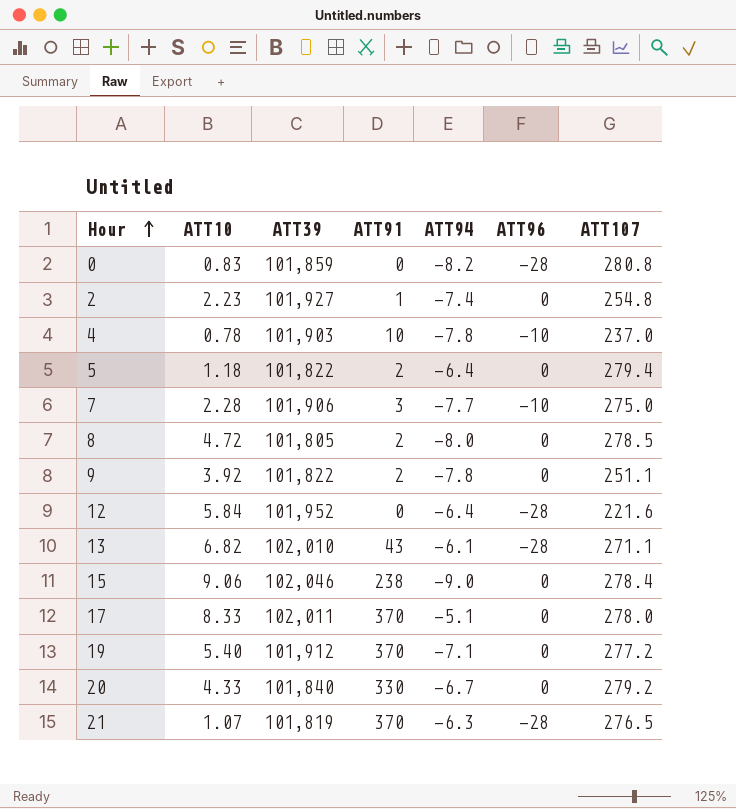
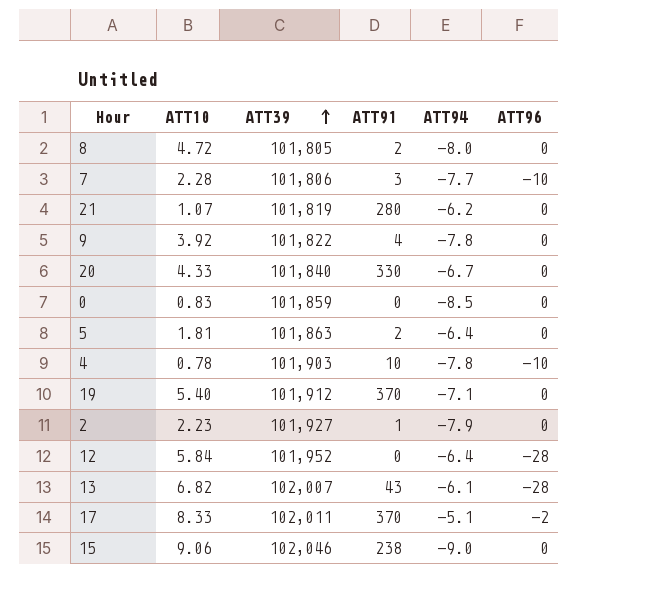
row order: Hour ascending -> ATT39 ascending
column ATT107 | position: 7 -> none
7 | ATT39: 101,906 -> 101,806
21 | ATT91: 370 -> 280
21 | ATT94: -6.3 -> -6.2
21 | ATT96: -28 -> 0
9 | ATT91: 2 -> 4
0 | ATT94: -8.2 -> -8.5
0 | ATT96: -28 -> 0
5 | ATT10: 1.18 -> 1.81
5 | ATT39: 101,822 -> 101,863
2 | ATT94: -7.4 -> -7.9
13 | ATT39: 102,010 -> 102,007
17 | ATT96: 0 -> -2

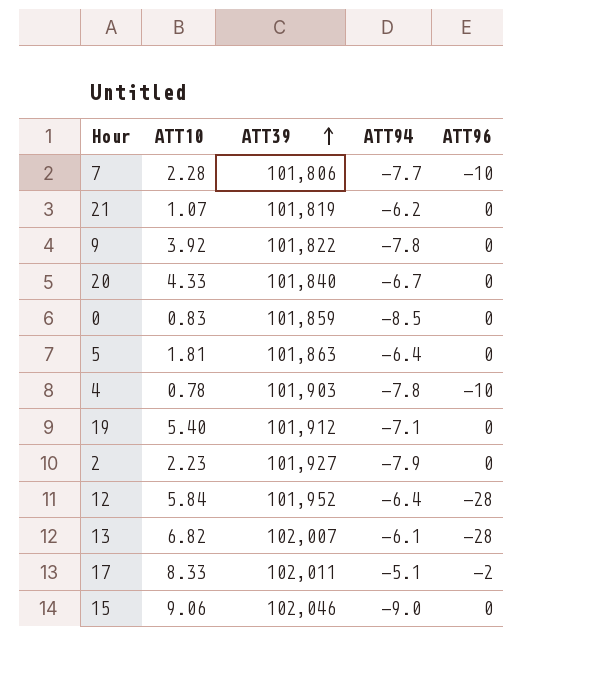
column ATT91 | position: 4 -> none
row 8: 4.72 | 101,805 | 2 | -8.0 | 0 -> none

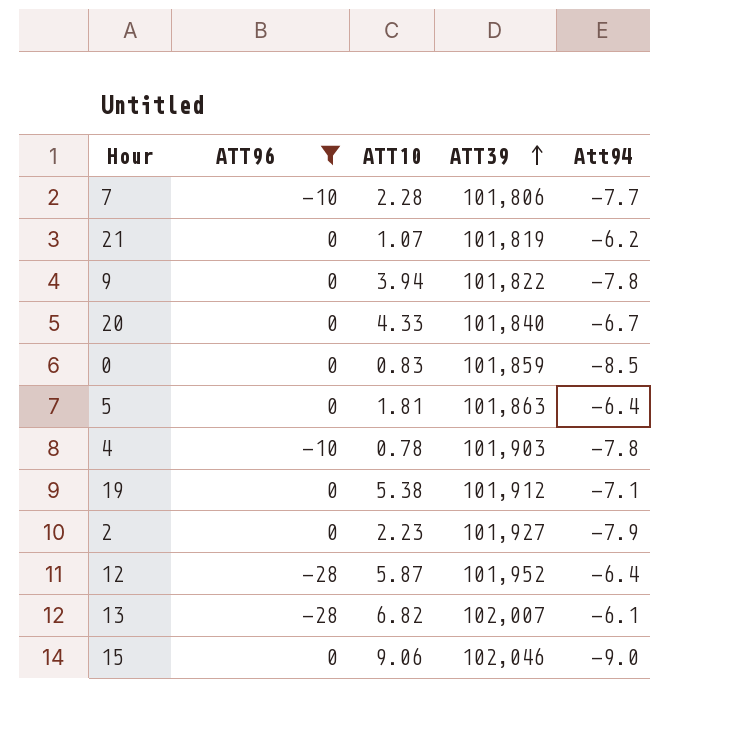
filter: none -> ATT96 != -2
column ATT96 | position: 5 -> 2
column name: ATT94 -> Att94
9 | ATT10: 3.92 -> 3.94
19 | ATT10: 5.40 -> 5.38
12 | ATT10: 5.84 -> 5.87

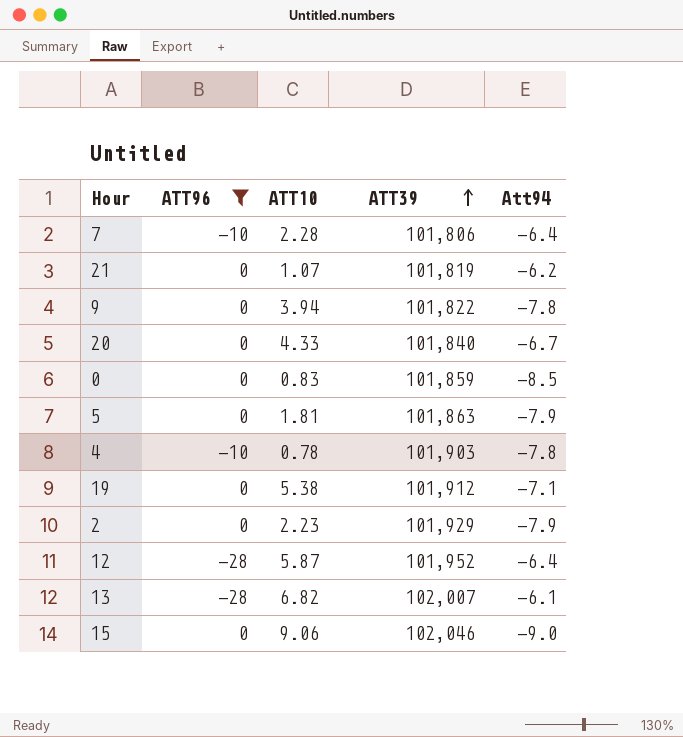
7 | Att94: -7.7 -> -6.4
5 | Att94: -6.4 -> -7.9
2 | ATT39: 101,927 -> 101,929

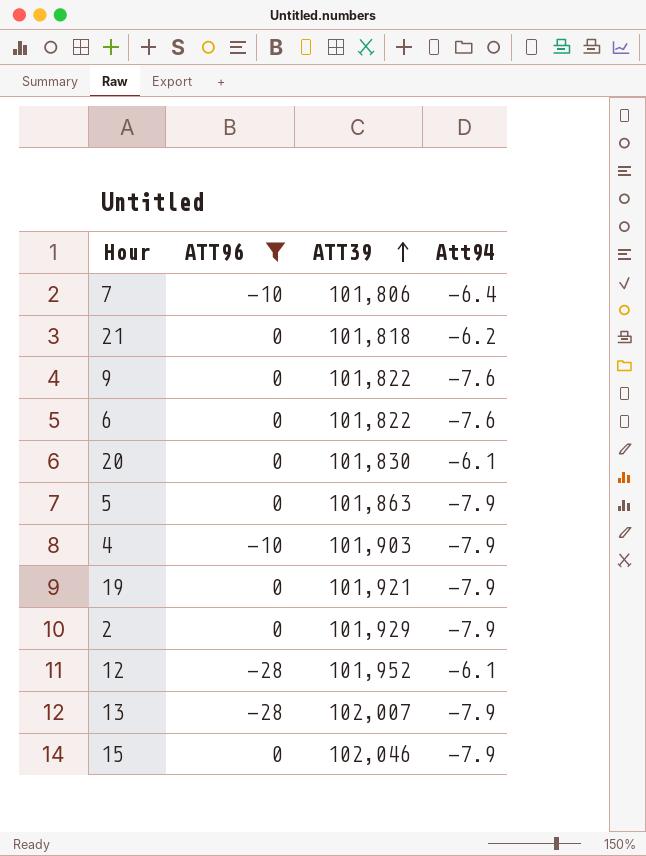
column ATT10 | position: 3 -> none
row 0: 0 | 0.83 | 101,859 | -8.5 -> none
21 | ATT39: 101,819 -> 101,818
9 | Att94: -7.8 -> -7.6
row 6: none -> 0 | 101,822 | -7.6
20 | ATT39: 101,840 -> 101,830
20 | Att94: -6.7 -> -6.1
4 | Att94: -7.8 -> -7.9
19 | ATT39: 101,912 -> 101,921
19 | Att94: -7.1 -> -7.9
12 | Att94: -6.4 -> -6.1
13 | Att94: -6.1 -> -7.9
15 | Att94: -9.0 -> -7.9

